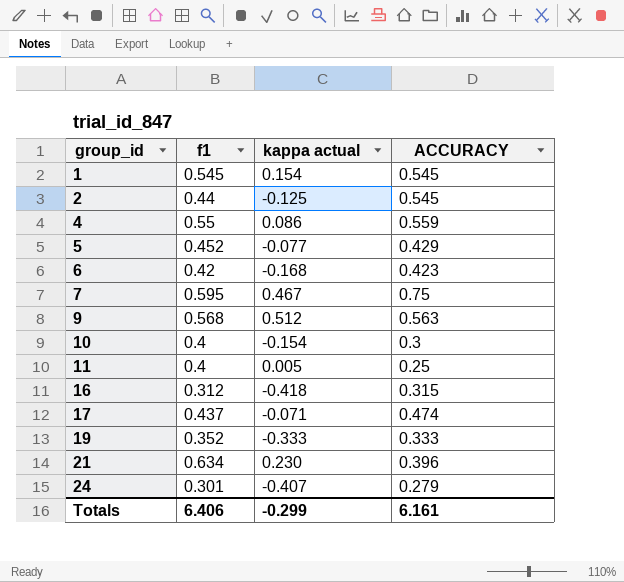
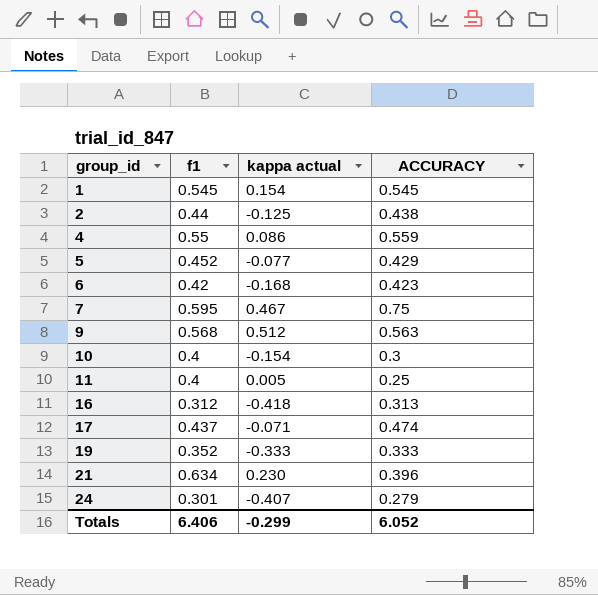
2 | ACCURACY: 0.545 -> 0.438
16 | ACCURACY: 0.315 -> 0.313
Totals | ACCURACY: 6.161 -> 6.052

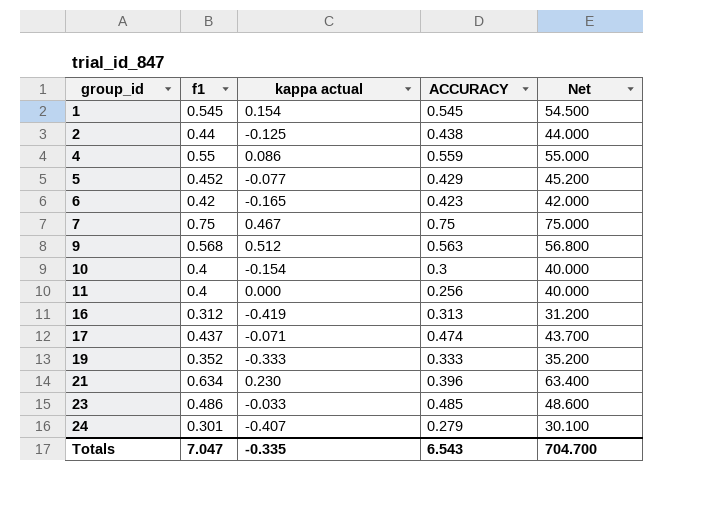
column Net | formula: none -> [f1] * 100
6 | kappa actual: -0.168 -> -0.165
7 | f1: 0.595 -> 0.75
11 | kappa actual: 0.005 -> 0.000
11 | ACCURACY: 0.25 -> 0.256
16 | kappa actual: -0.418 -> -0.419
row 23: none -> 0.486 | -0.033 | 0.485 | 48.600
Totals | f1: 6.406 -> 7.047
Totals | kappa actual: -0.299 -> -0.335
Totals | ACCURACY: 6.052 -> 6.543

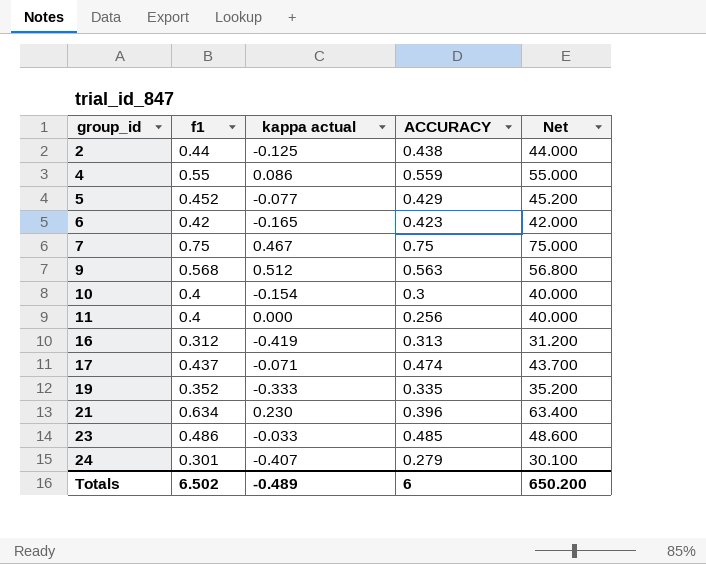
row 1: 0.545 | 0.154 | 0.545 | 54.500 -> none
19 | ACCURACY: 0.333 -> 0.335
Totals | f1: 7.047 -> 6.502
Totals | kappa actual: -0.335 -> -0.489
Totals | ACCURACY: 6.543 -> 6
Totals | Net: 704.700 -> 650.200

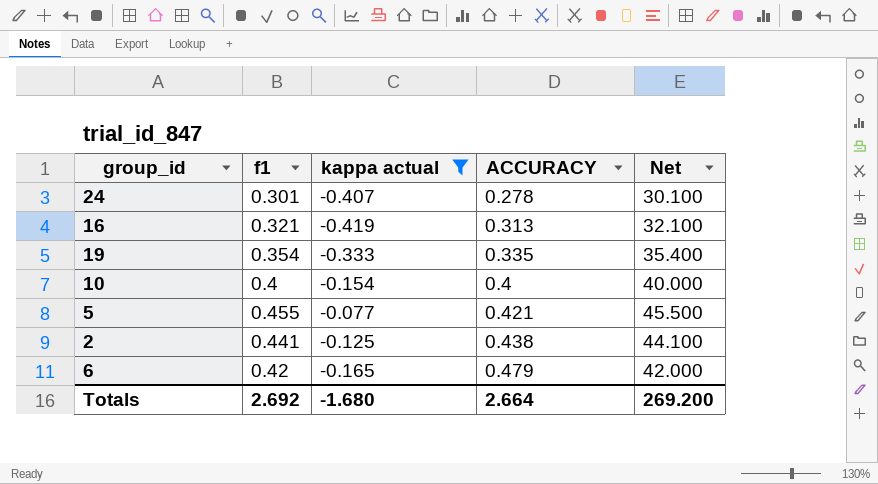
filter: none -> kappa actual <= -0.077
row order: group_id ascending -> ACCURACY ascending
24 | ACCURACY: 0.279 -> 0.278
16 | f1: 0.312 -> 0.321
16 | Net: 31.200 -> 32.100
19 | f1: 0.352 -> 0.354
19 | Net: 35.200 -> 35.400
10 | ACCURACY: 0.3 -> 0.4
5 | f1: 0.452 -> 0.455
5 | ACCURACY: 0.429 -> 0.421
5 | Net: 45.200 -> 45.500
2 | f1: 0.44 -> 0.441
2 | Net: 44.000 -> 44.100
6 | ACCURACY: 0.423 -> 0.479
Totals | f1: 6.502 -> 2.692
Totals | kappa actual: -0.489 -> -1.680
Totals | ACCURACY: 6 -> 2.664
Totals | Net: 650.200 -> 269.200

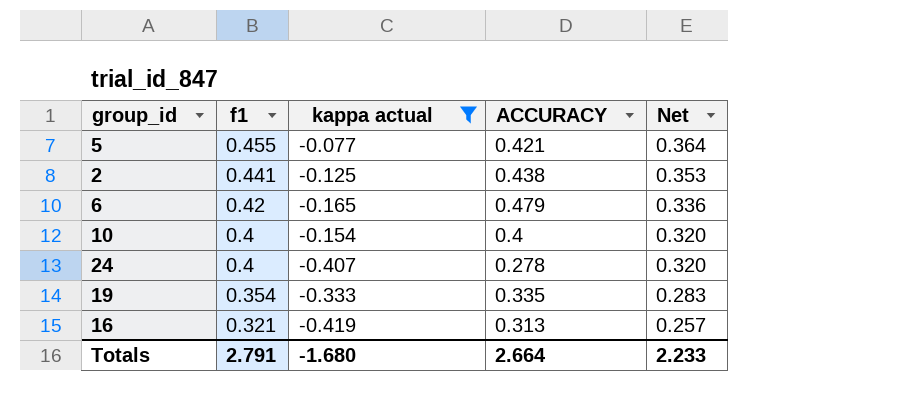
row order: ACCURACY ascending -> f1 descending
column Net | formula: [f1] * 100 -> [f1] * 0.8
24 | f1: 0.301 -> 0.4
Totals | f1: 2.692 -> 2.791
Totals | Net: 269.200 -> 2.233

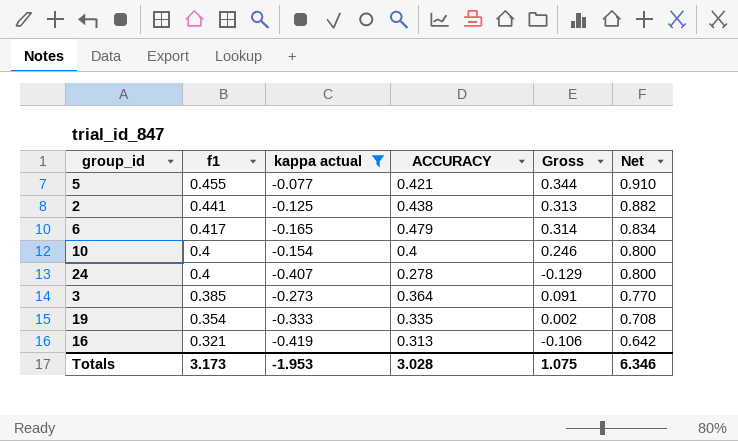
column Gross | formula: none -> [kappa actual] + [ACCURACY]
column Net | formula: [f1] * 0.8 -> [f1] * 2
6 | f1: 0.42 -> 0.417
row 3: none -> 0.385 | -0.273 | 0.364 | 0.091 | 0.770
Totals | f1: 2.791 -> 3.173
Totals | kappa actual: -1.680 -> -1.953
Totals | ACCURACY: 2.664 -> 3.028
Totals | Net: 2.233 -> 6.346

